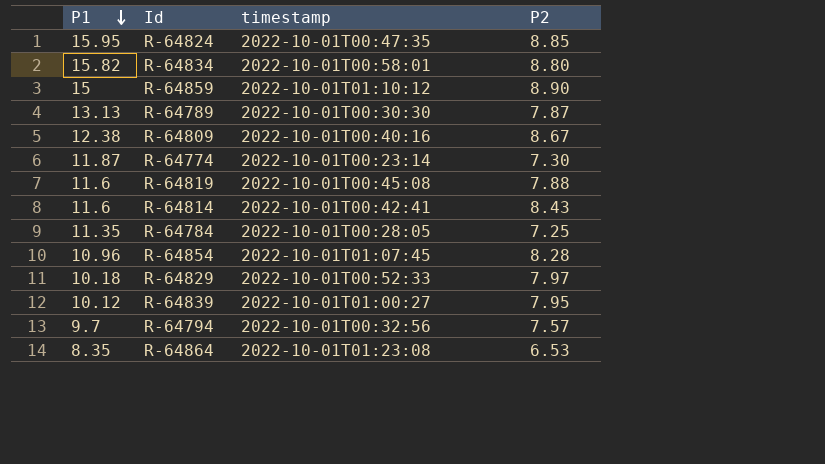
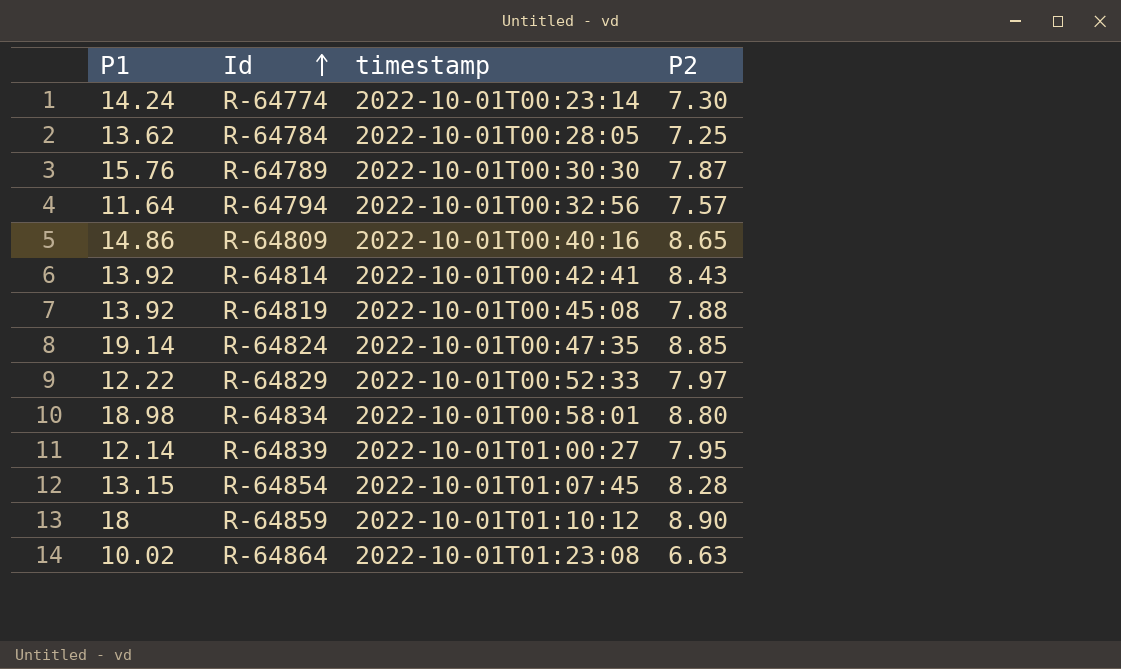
row order: P1 descending -> Id ascending
R-64774 | P1: 11.87 -> 14.24
R-64784 | P1: 11.35 -> 13.62
R-64789 | P1: 13.13 -> 15.76
R-64794 | P1: 9.7 -> 11.64
R-64809 | P1: 12.38 -> 14.86
R-64809 | P2: 8.67 -> 8.65
R-64814 | P1: 11.6 -> 13.92
R-64819 | P1: 11.6 -> 13.92
R-64824 | P1: 15.95 -> 19.14
R-64829 | P1: 10.18 -> 12.22
R-64834 | P1: 15.82 -> 18.98
R-64839 | P1: 10.12 -> 12.14
R-64854 | P1: 10.96 -> 13.15
R-64859 | P1: 15 -> 18
R-64864 | P1: 8.35 -> 10.02
R-64864 | P2: 6.53 -> 6.63

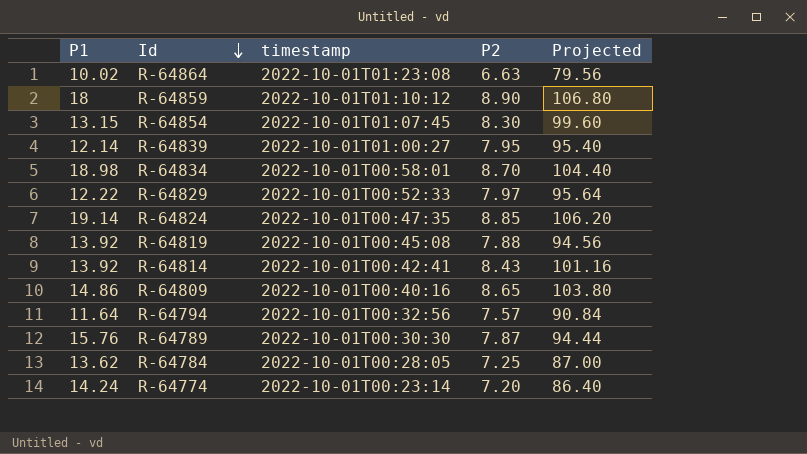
row order: Id ascending -> Id descending
column Projected | formula: none -> [P2] * 12
R-64854 | P2: 8.28 -> 8.30
R-64834 | P2: 8.80 -> 8.70
R-64774 | P2: 7.30 -> 7.20

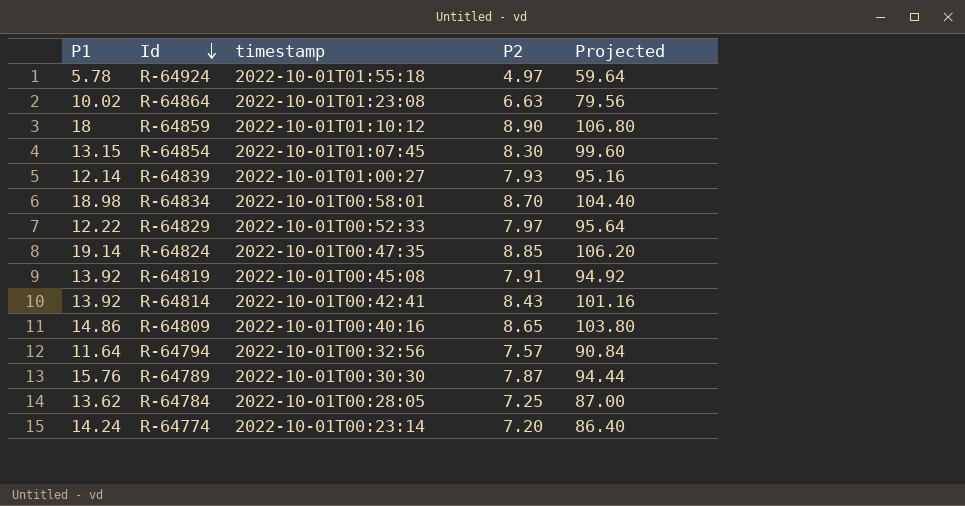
row R-64924: none -> 5.78 | 2022-10-01T01:55:18 | 4.97 | 59.64
R-64839 | P2: 7.95 -> 7.93
R-64839 | Projected: 95.40 -> 95.16
R-64819 | P2: 7.88 -> 7.91
R-64819 | Projected: 94.56 -> 94.92

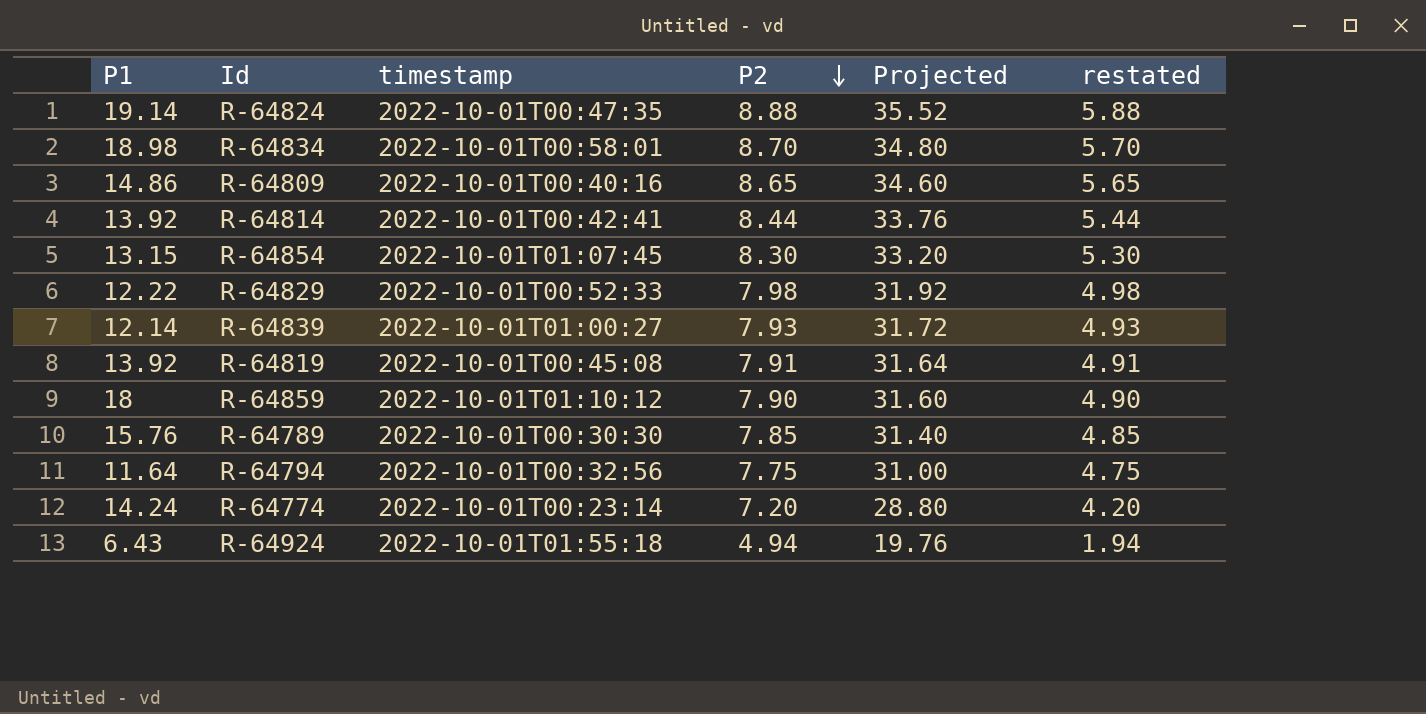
row order: Id descending -> P2 descending
column Projected | formula: [P2] * 12 -> [P2] * 4
column restated | formula: none -> [P2] - 3
row R-64864: 10.02 | 2022-10-01T01:23:08 | 6.63 | 79.56 -> none
row R-64784: 13.62 | 2022-10-01T00:28:05 | 7.25 | 87.00 -> none
R-64824 | P2: 8.85 -> 8.88
R-64814 | P2: 8.43 -> 8.44
R-64829 | P2: 7.97 -> 7.98
R-64859 | P2: 8.90 -> 7.90
R-64789 | P2: 7.87 -> 7.85
R-64794 | P2: 7.57 -> 7.75
R-64924 | P1: 5.78 -> 6.43
R-64924 | P2: 4.97 -> 4.94

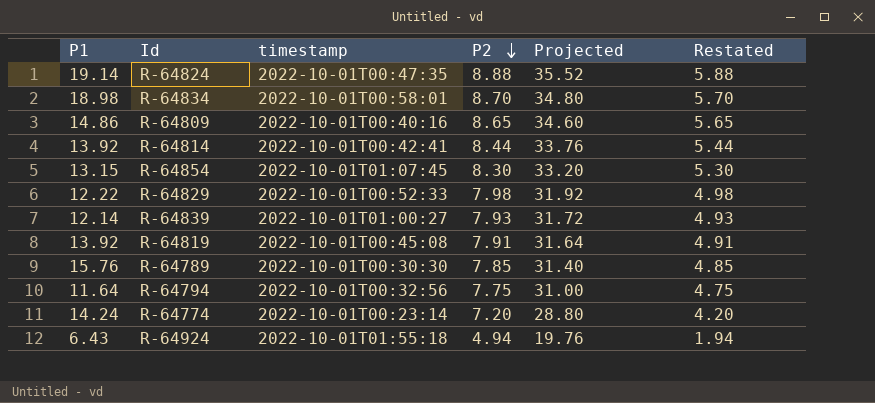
column name: restated -> Restated
row R-64859: 18 | 2022-10-01T01:10:12 | 7.90 | 31.60 | 4.90 -> none

